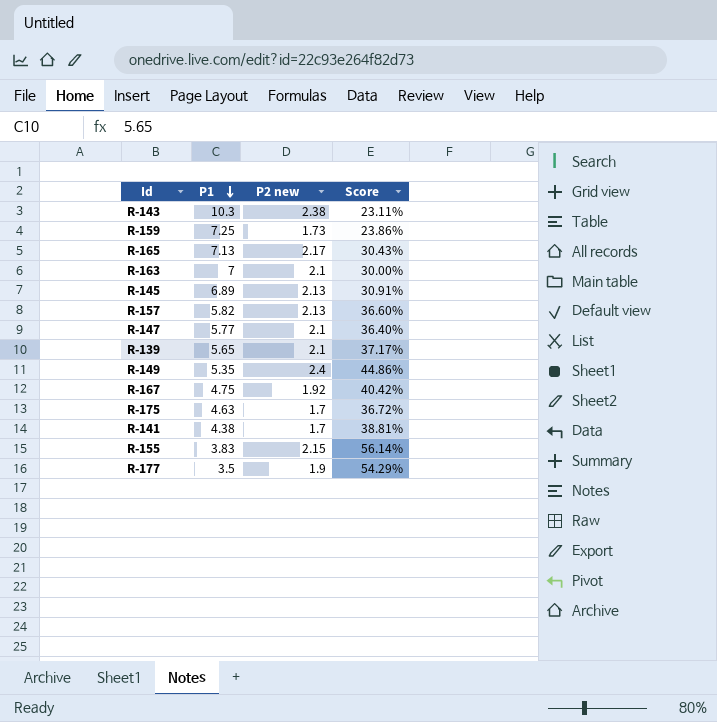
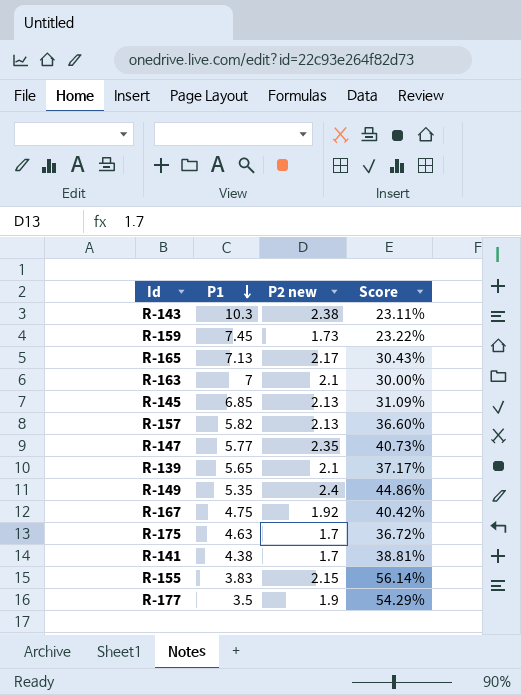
R-159 | P1: 7.25 -> 7.45
R-159 | Score: 23.86% -> 23.22%
R-145 | P1: 6.89 -> 6.85
R-145 | Score: 30.91% -> 31.09%
R-147 | P2 new: 2.1 -> 2.35
R-147 | Score: 36.40% -> 40.73%

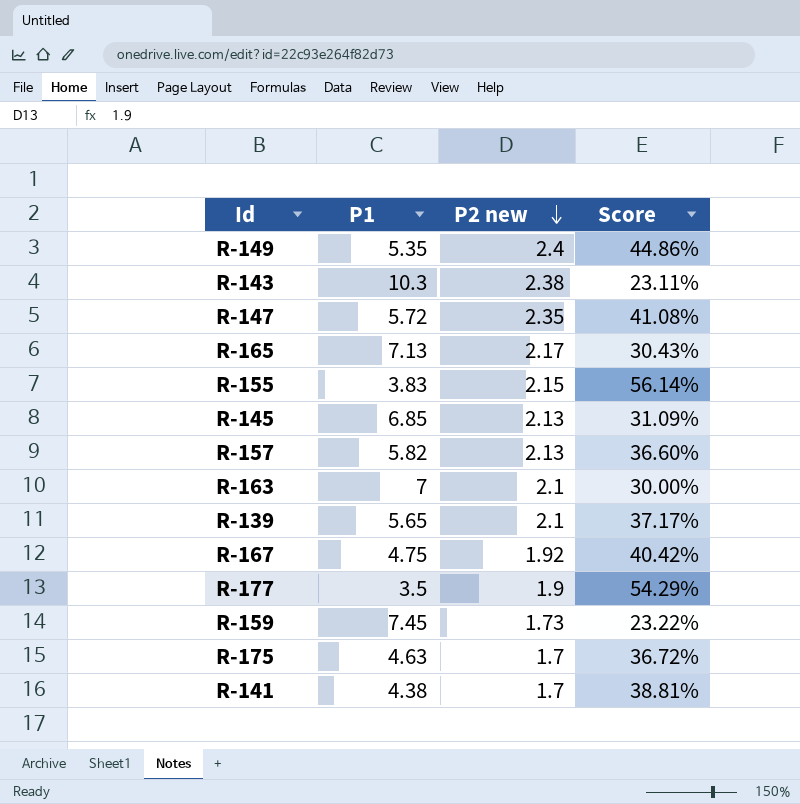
row order: P1 descending -> P2 new descending
R-147 | P1: 5.77 -> 5.72
R-147 | Score: 40.73% -> 41.08%

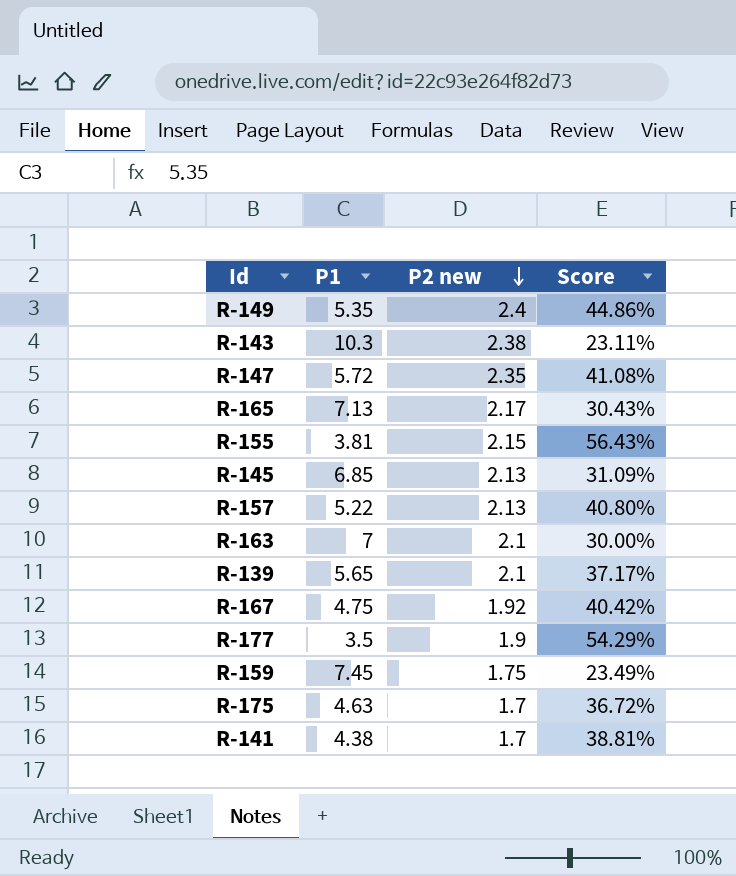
R-155 | P1: 3.83 -> 3.81
R-155 | Score: 56.14% -> 56.43%
R-157 | P1: 5.82 -> 5.22
R-157 | Score: 36.60% -> 40.80%
R-159 | P2 new: 1.73 -> 1.75
R-159 | Score: 23.22% -> 23.49%

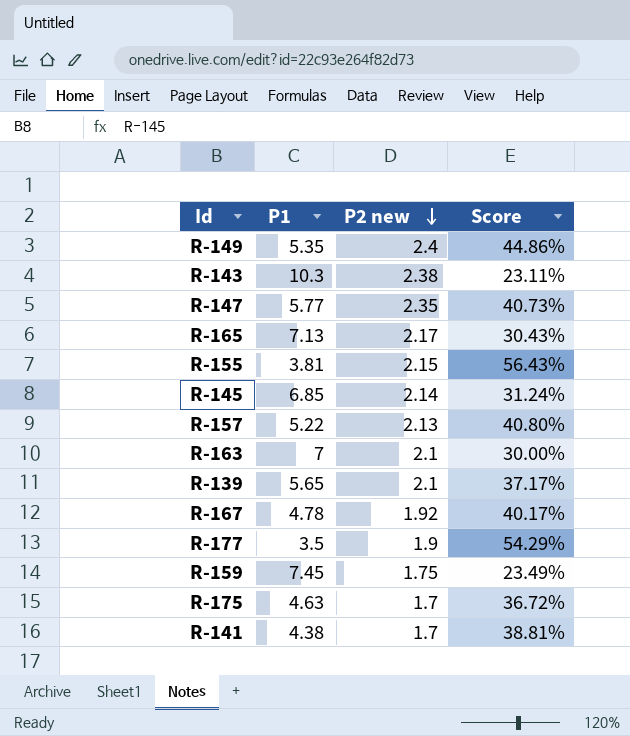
R-147 | P1: 5.72 -> 5.77
R-147 | Score: 41.08% -> 40.73%
R-145 | P2 new: 2.13 -> 2.14
R-145 | Score: 31.09% -> 31.24%
R-167 | P1: 4.75 -> 4.78
R-167 | Score: 40.42% -> 40.17%

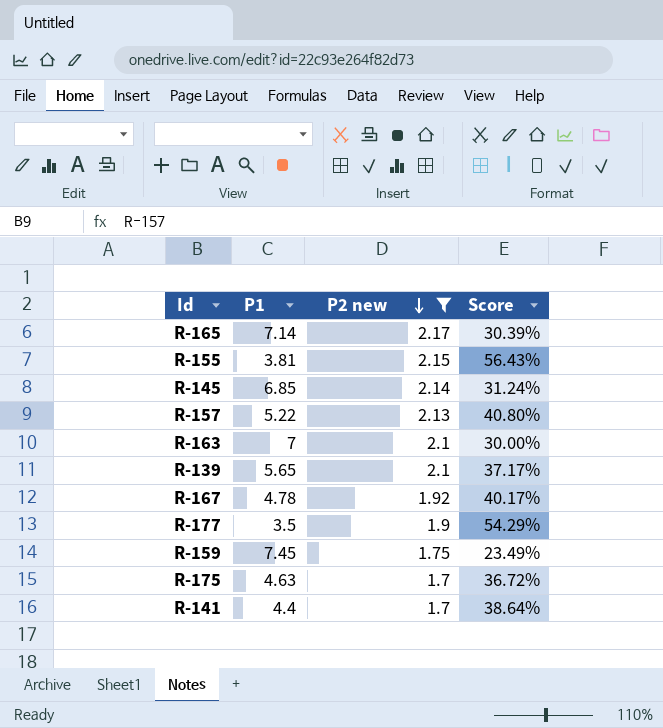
filter: none -> P2 new <= 2.17
R-165 | P1: 7.13 -> 7.14
R-165 | Score: 30.43% -> 30.39%
R-141 | P1: 4.38 -> 4.4
R-141 | Score: 38.81% -> 38.64%

